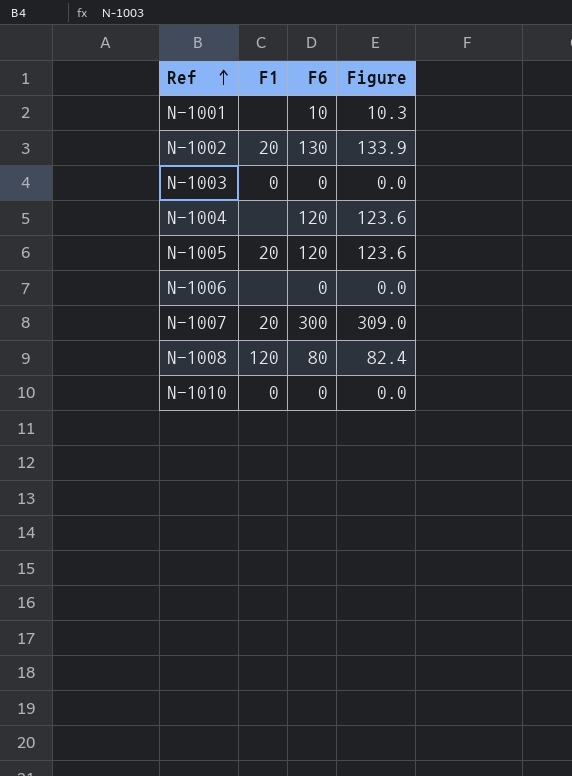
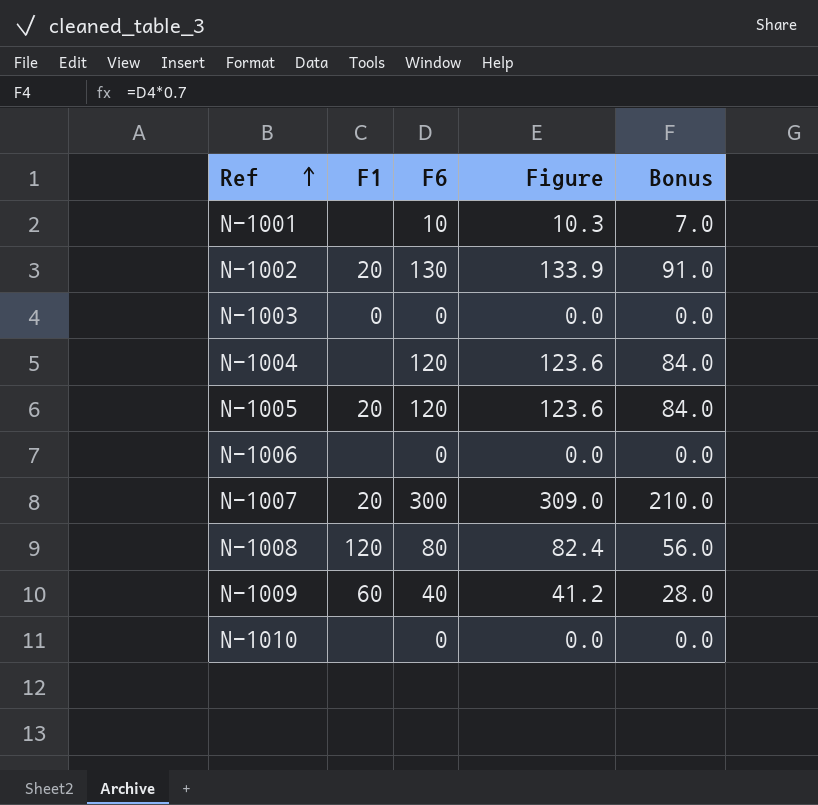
column Bonus | formula: none -> [F6] * 0.7
row N-1009: none -> 60 | 40 | 41.2 | 28.0
N-1010 | F1: 0 -> none

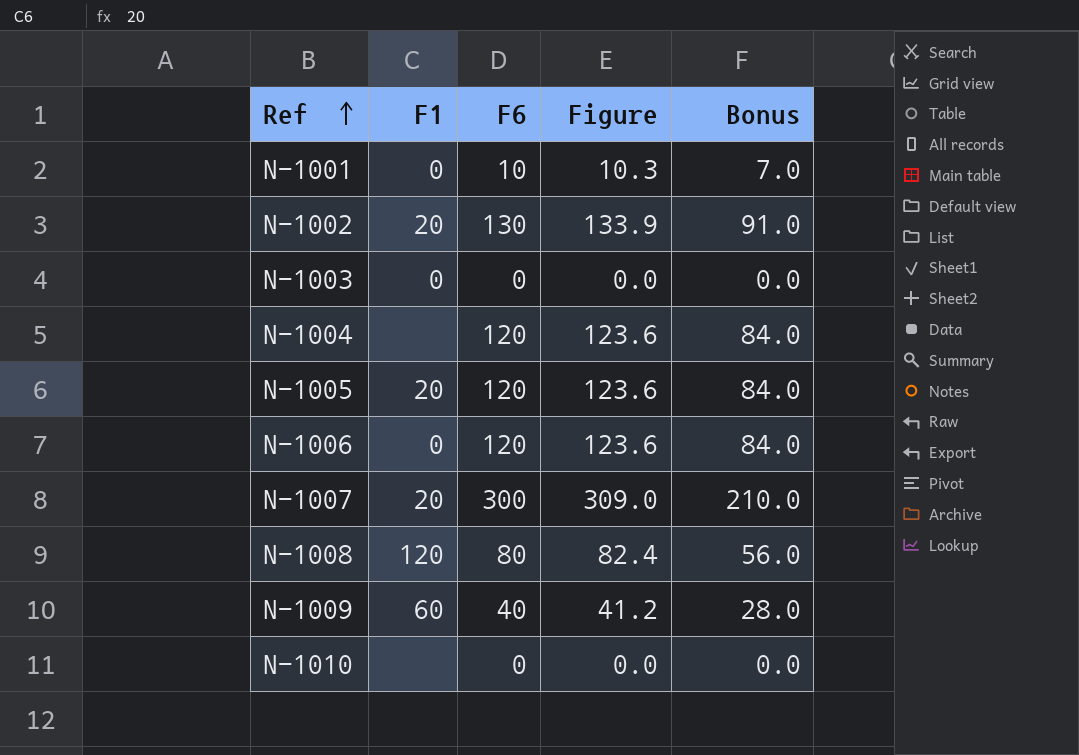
N-1001 | F1: none -> 0
N-1006 | F1: none -> 0
N-1006 | F6: 0 -> 120
N-1006 | Figure: 0.0 -> 123.6
N-1006 | Bonus: 0.0 -> 84.0

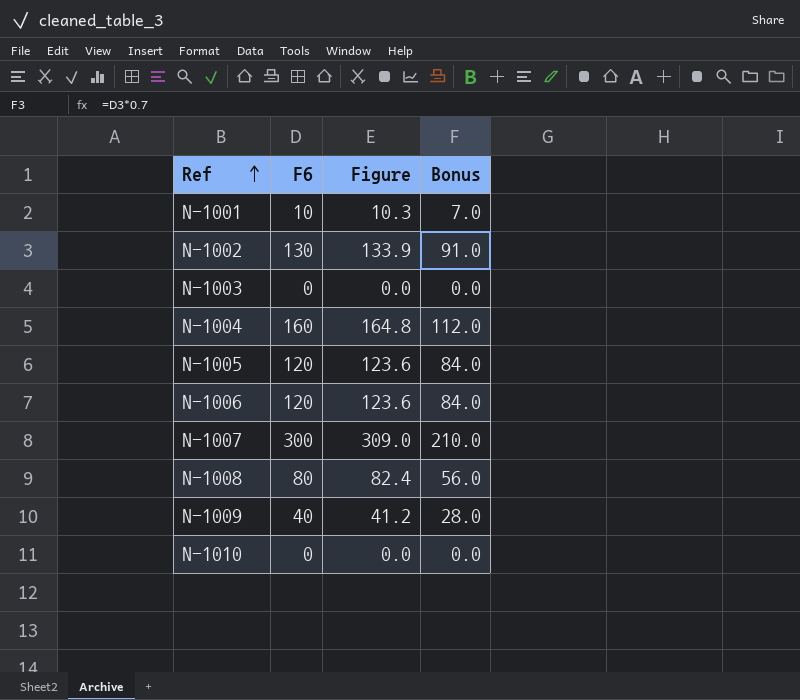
column F1 | position: 2 -> none
N-1004 | F6: 120 -> 160
N-1004 | Figure: 123.6 -> 164.8
N-1004 | Bonus: 84.0 -> 112.0

